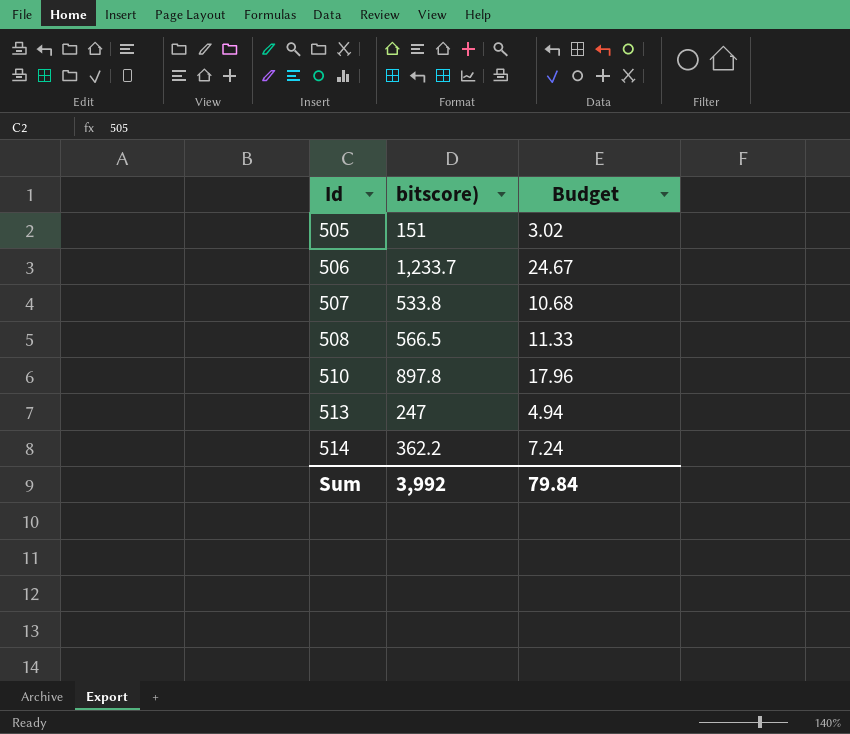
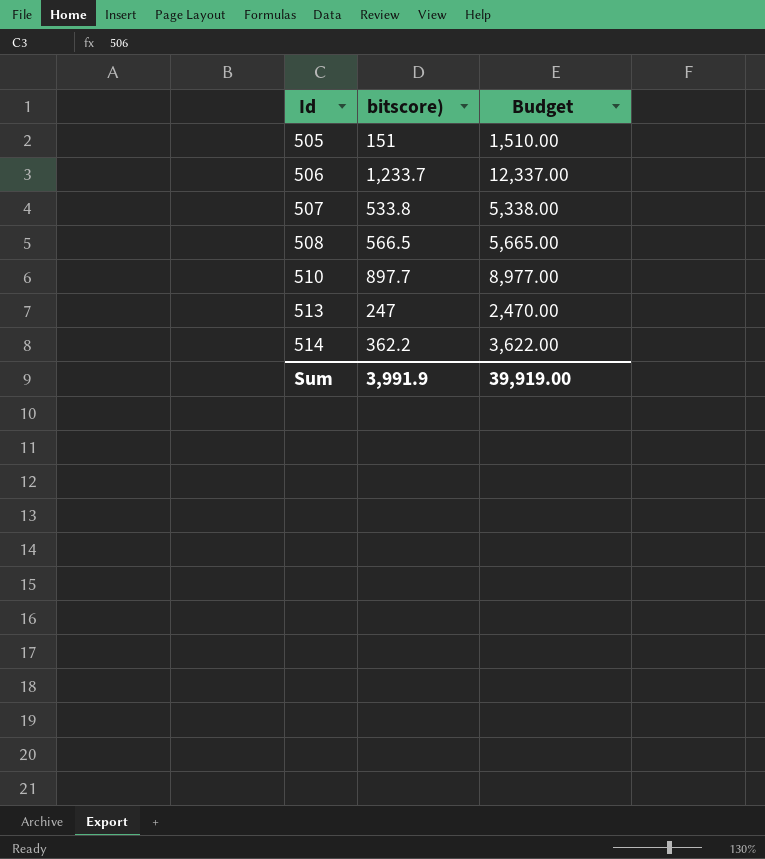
column Budget | formula: [bitscore)] * 0.02 -> [bitscore)] * 10
510 | bitscore): 897.8 -> 897.7
Sum | bitscore): 3,992 -> 3,991.9
Sum | Budget: 79.84 -> 39,919.00

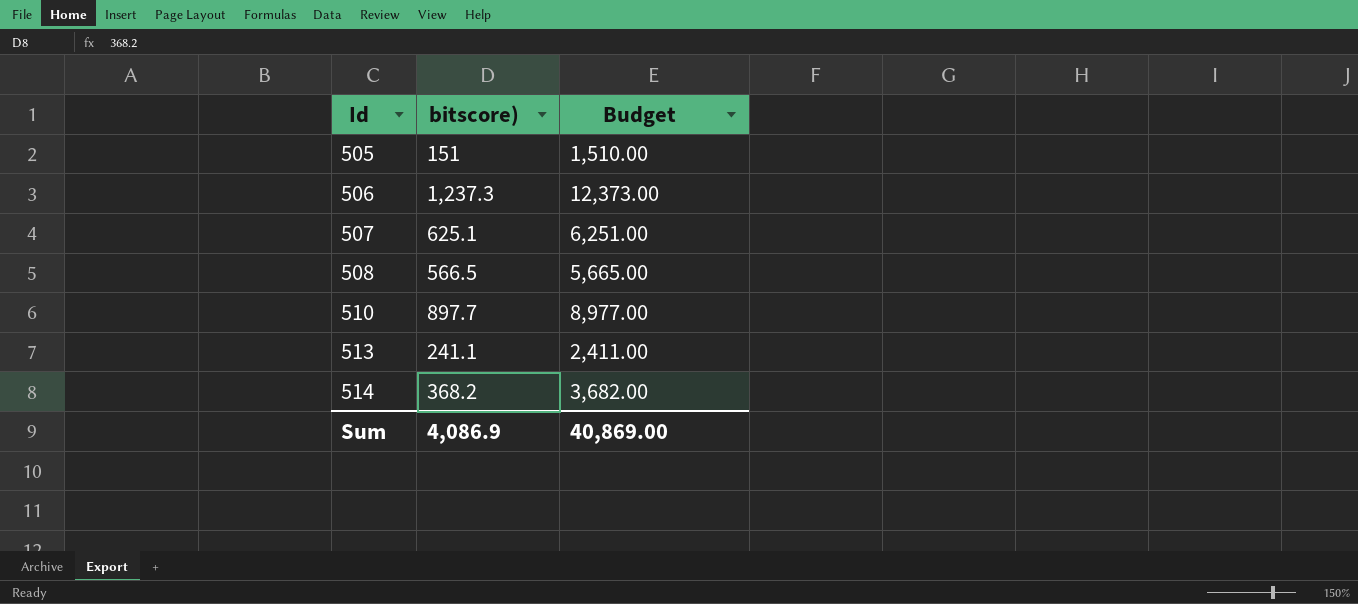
506 | bitscore): 1,233.7 -> 1,237.3
506 | Budget: 12,337.00 -> 12,373.00
507 | bitscore): 533.8 -> 625.1
507 | Budget: 5,338.00 -> 6,251.00
513 | bitscore): 247 -> 241.1
513 | Budget: 2,470.00 -> 2,411.00
514 | bitscore): 362.2 -> 368.2
514 | Budget: 3,622.00 -> 3,682.00
Sum | bitscore): 3,991.9 -> 4,086.9
Sum | Budget: 39,919.00 -> 40,869.00

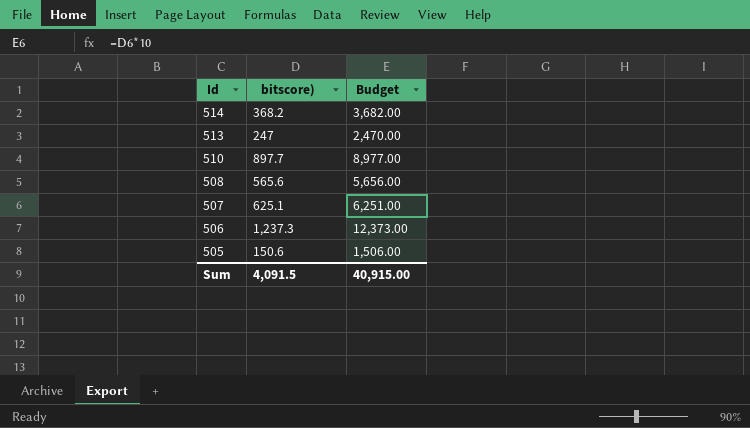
row order: Id ascending -> Id descending
513 | bitscore): 241.1 -> 247
513 | Budget: 2,411.00 -> 2,470.00
508 | bitscore): 566.5 -> 565.6
508 | Budget: 5,665.00 -> 5,656.00
505 | bitscore): 151 -> 150.6
505 | Budget: 1,510.00 -> 1,506.00
Sum | bitscore): 4,086.9 -> 4,091.5
Sum | Budget: 40,869.00 -> 40,915.00

